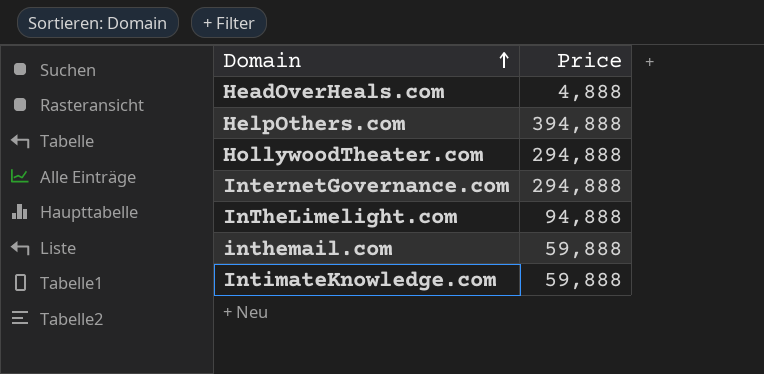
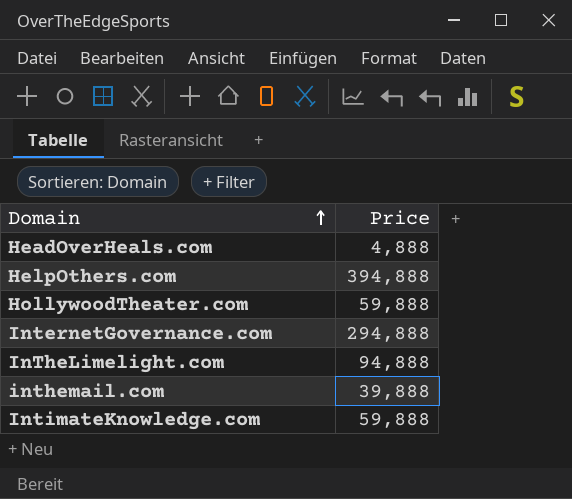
HollywoodTheater.com | Price: 294,888 -> 59,888
inthemail.com | Price: 59,888 -> 39,888

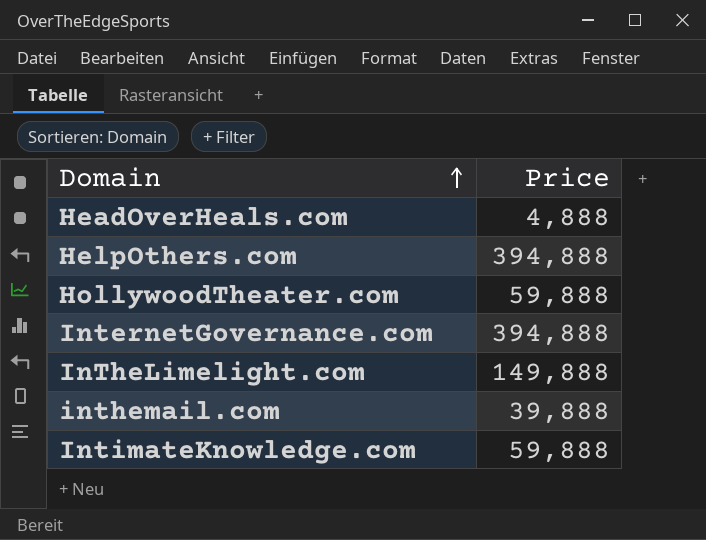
InternetGovernance.com | Price: 294,888 -> 394,888
InTheLimelight.com | Price: 94,888 -> 149,888

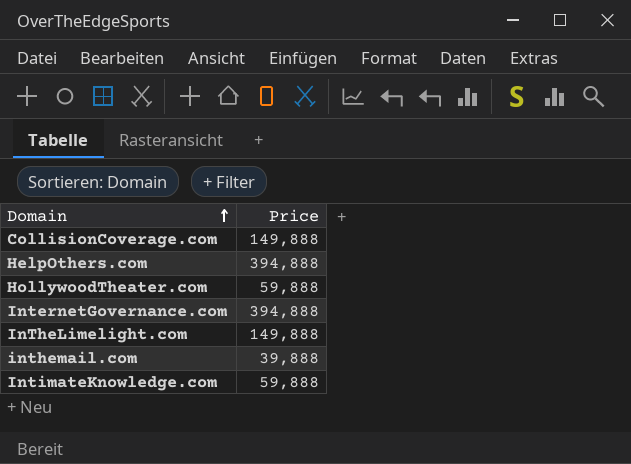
row HeadOverHeals.com: 4,888 -> none
row CollisionCoverage.com: none -> 149,888

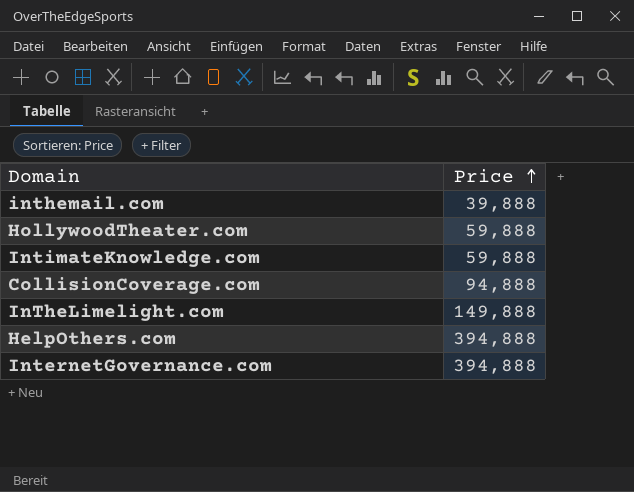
row order: Domain ascending -> Price ascending
CollisionCoverage.com | Price: 149,888 -> 94,888

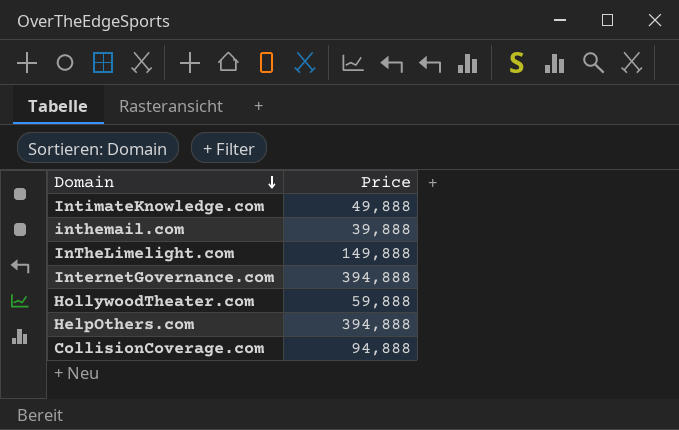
row order: Price ascending -> Domain descending
IntimateKnowledge.com | Price: 59,888 -> 49,888

